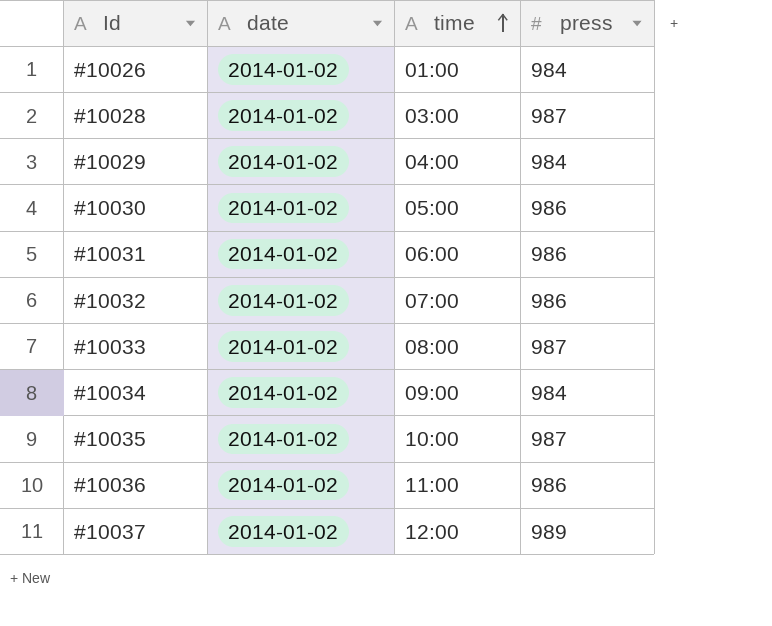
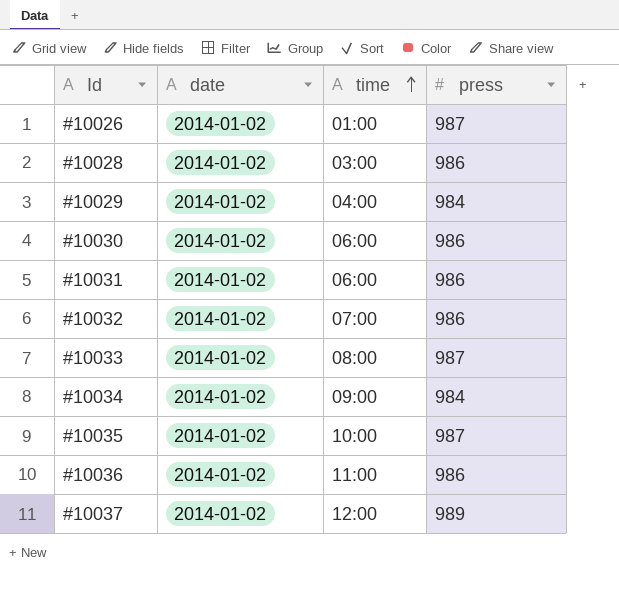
#10026 | press: 984 -> 987
#10028 | press: 987 -> 986
#10030 | time: 05:00 -> 06:00

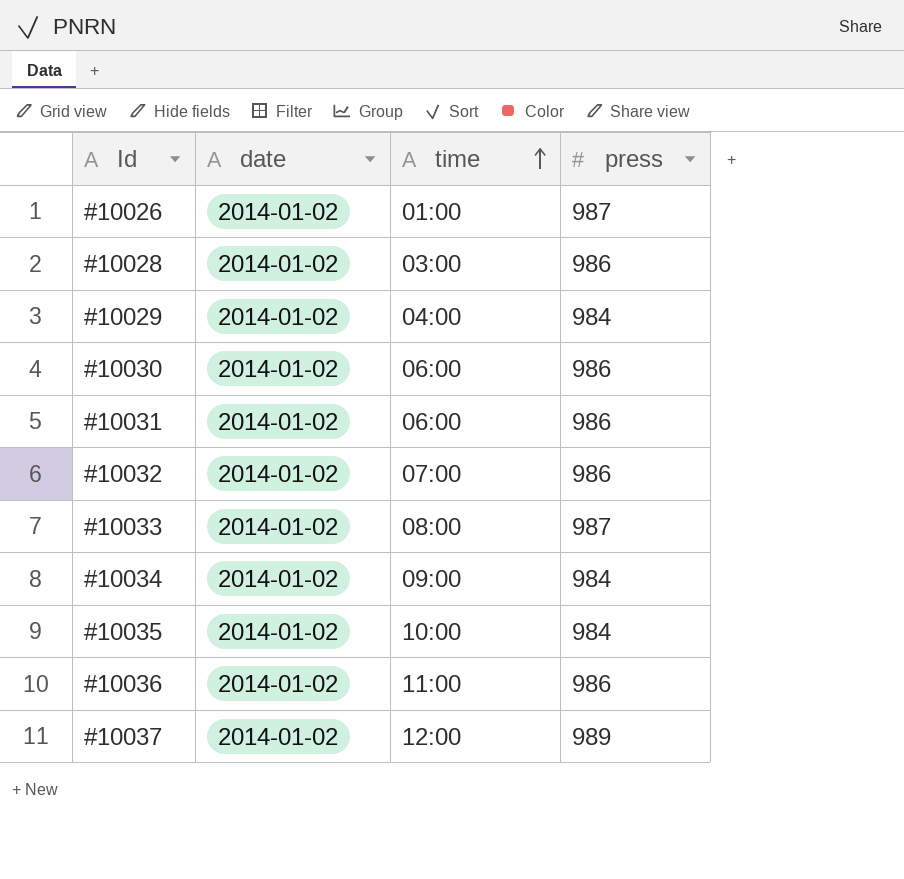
#10035 | press: 987 -> 984

